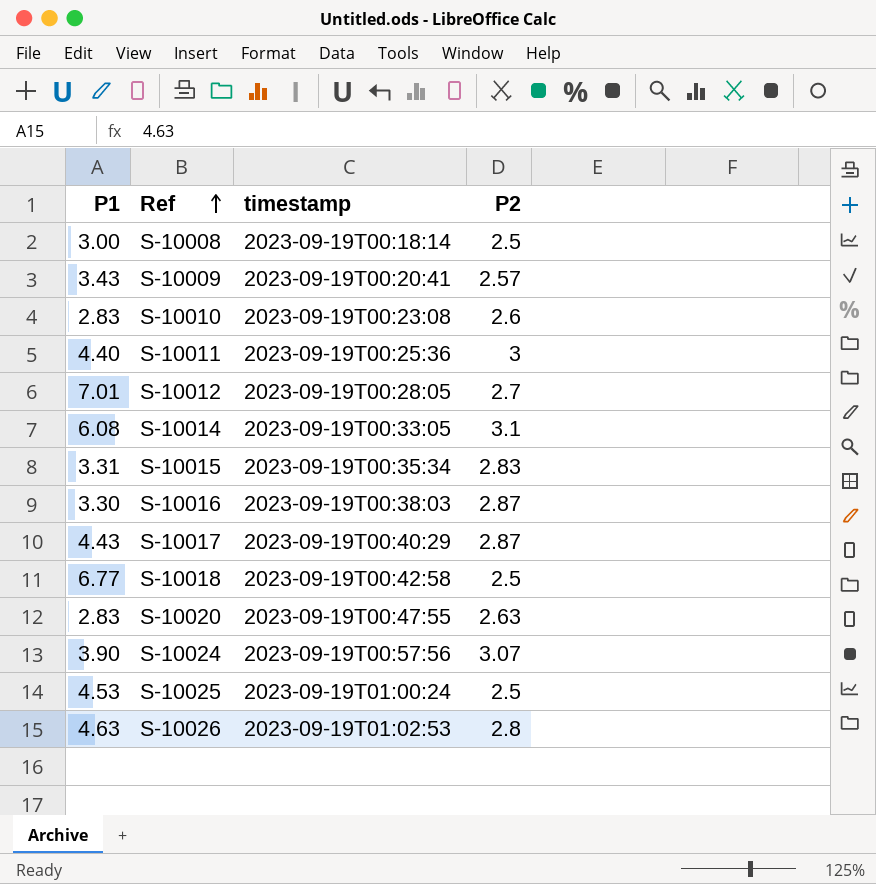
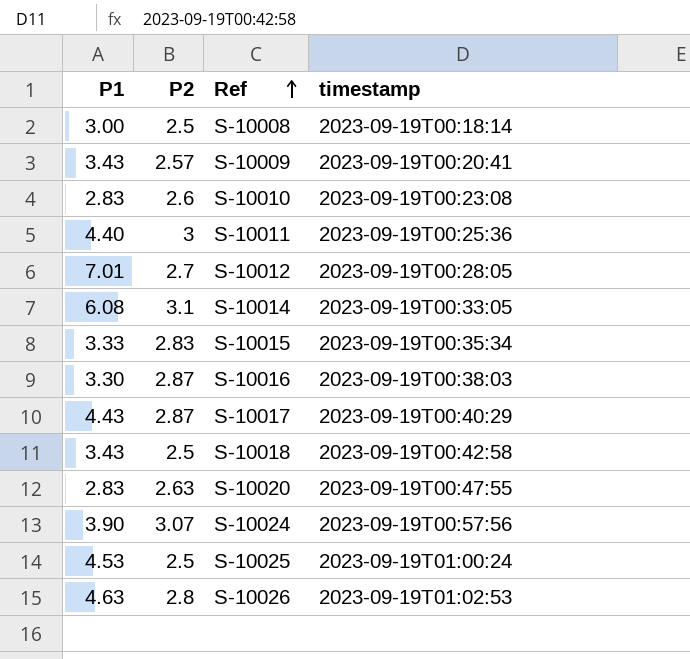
column P2 | position: 4 -> 2
S-10015 | P1: 3.31 -> 3.33
S-10018 | P1: 6.77 -> 3.43

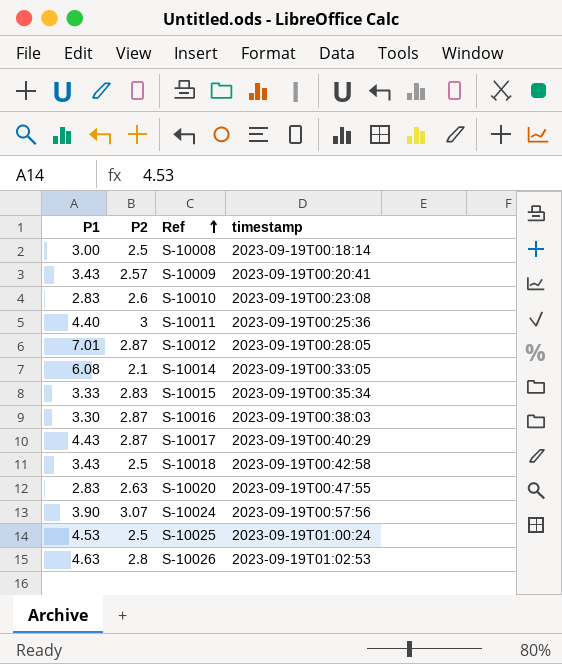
S-10012 | P2: 2.7 -> 2.87
S-10014 | P2: 3.1 -> 2.1

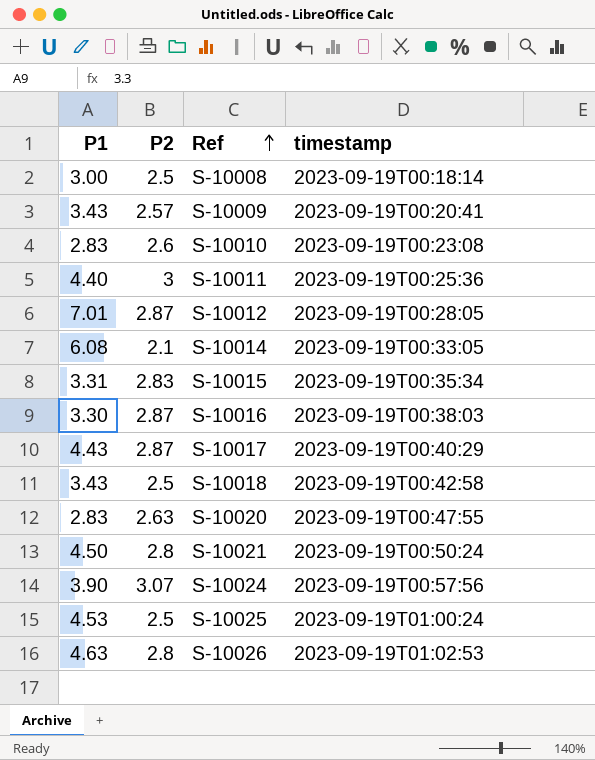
S-10015 | P1: 3.33 -> 3.31
row S-10021: none -> 4.50 | 2.8 | 2023-09-19T00:50:24

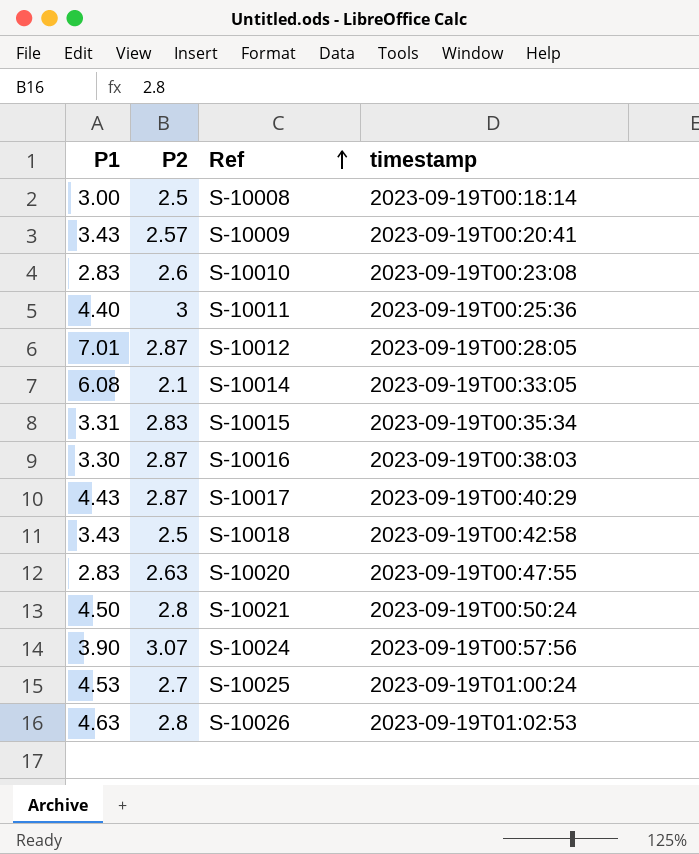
S-10025 | P2: 2.5 -> 2.7

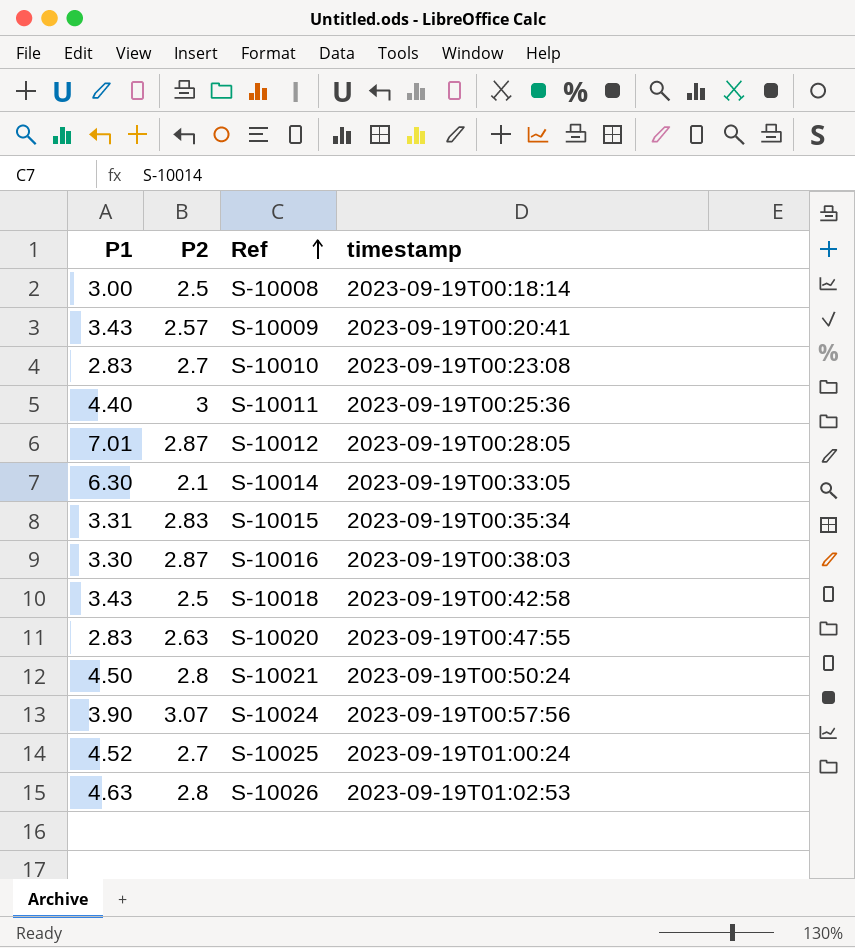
row S-10017: 4.43 | 2.87 | 2023-09-19T00:40:29 -> none
S-10010 | P2: 2.6 -> 2.7
S-10014 | P1: 6.08 -> 6.30
S-10025 | P1: 4.53 -> 4.52

